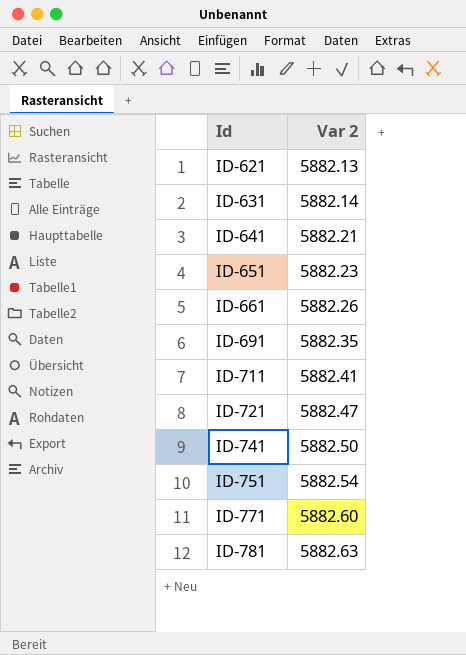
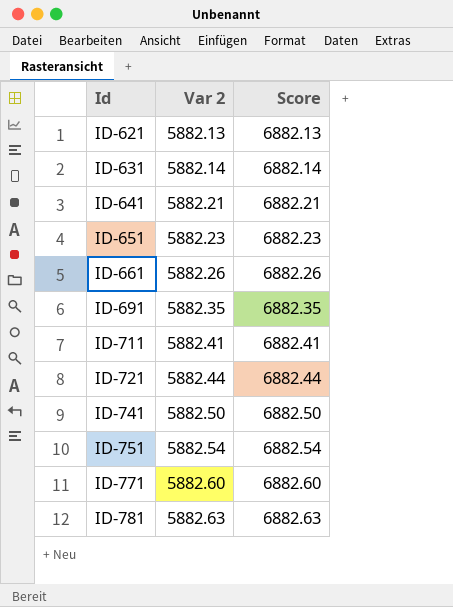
column Score | formula: none -> [Var 2] + 1000
ID-721 | Var 2: 5882.47 -> 5882.44

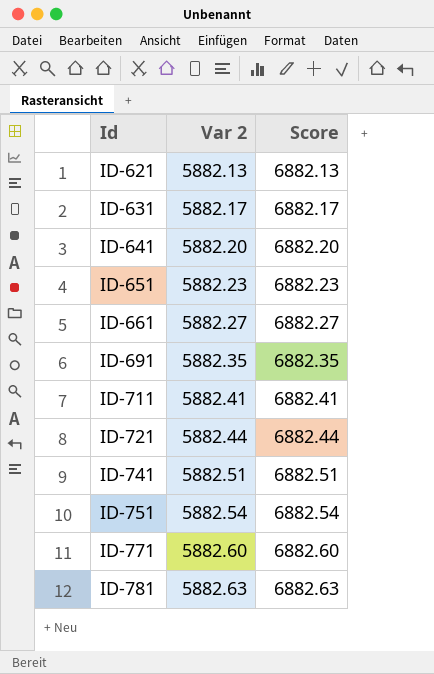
ID-631 | Var 2: 5882.14 -> 5882.17
ID-631 | Score: 6882.14 -> 6882.17
ID-641 | Var 2: 5882.21 -> 5882.20
ID-641 | Score: 6882.21 -> 6882.20
ID-661 | Var 2: 5882.26 -> 5882.27
ID-661 | Score: 6882.26 -> 6882.27
ID-741 | Var 2: 5882.50 -> 5882.51
ID-741 | Score: 6882.50 -> 6882.51

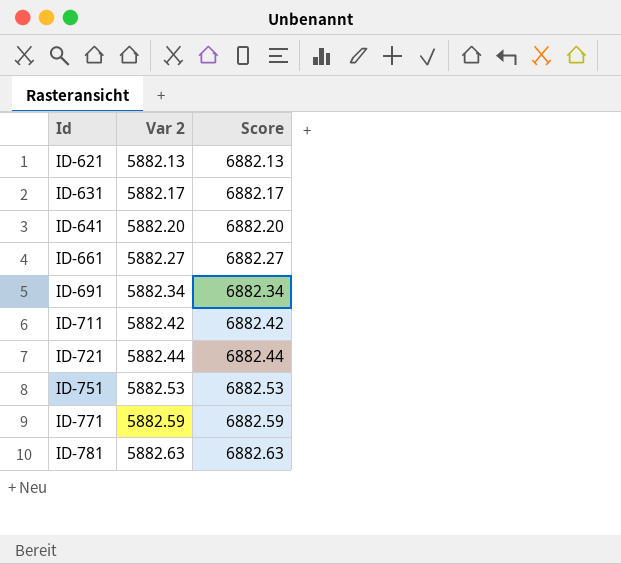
row ID-651: 5882.23 | 6882.23 -> none
row ID-741: 5882.51 | 6882.51 -> none
ID-691 | Var 2: 5882.35 -> 5882.34
ID-691 | Score: 6882.35 -> 6882.34
ID-711 | Var 2: 5882.41 -> 5882.42
ID-711 | Score: 6882.41 -> 6882.42
ID-751 | Var 2: 5882.54 -> 5882.53
ID-751 | Score: 6882.54 -> 6882.53
ID-771 | Var 2: 5882.60 -> 5882.59
ID-771 | Score: 6882.60 -> 6882.59

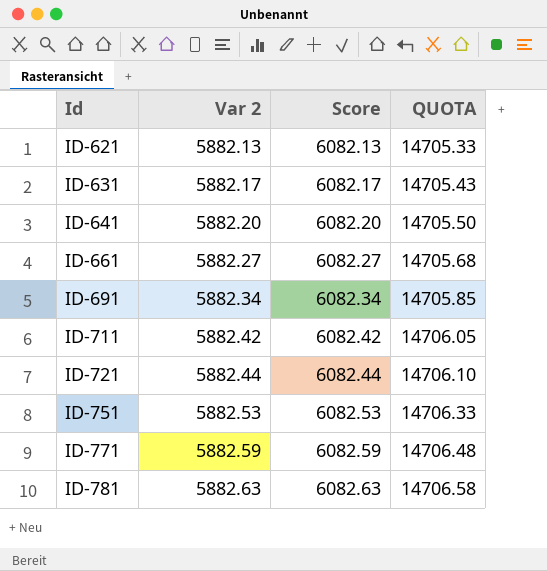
column Score | formula: [Var 2] + 1000 -> [Var 2] + 200
column QUOTA | formula: none -> [Var 2] * 2.5

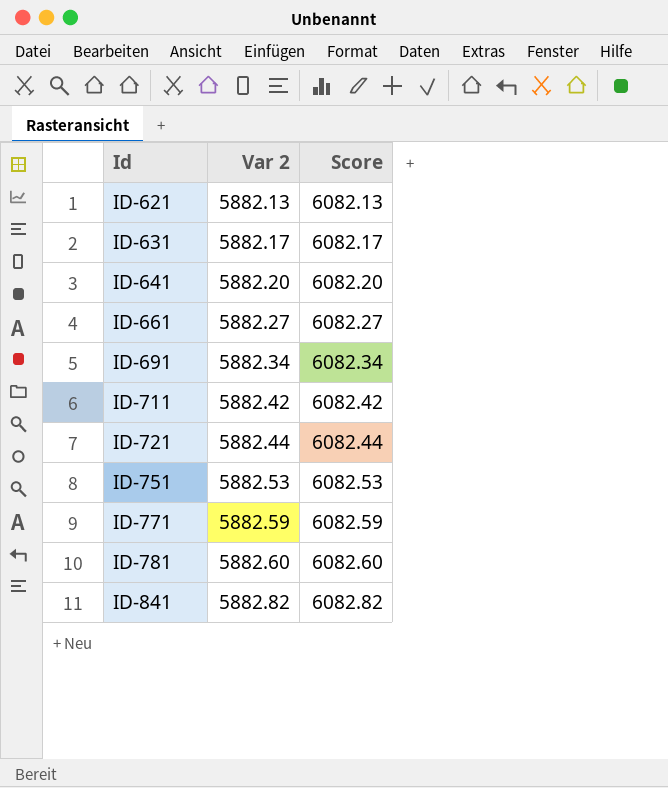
column QUOTA | formula: [Var 2] * 2.5 -> none
ID-781 | Var 2: 5882.63 -> 5882.60
ID-781 | Score: 6082.63 -> 6082.60
row ID-841: none -> 5882.82 | 6082.82

